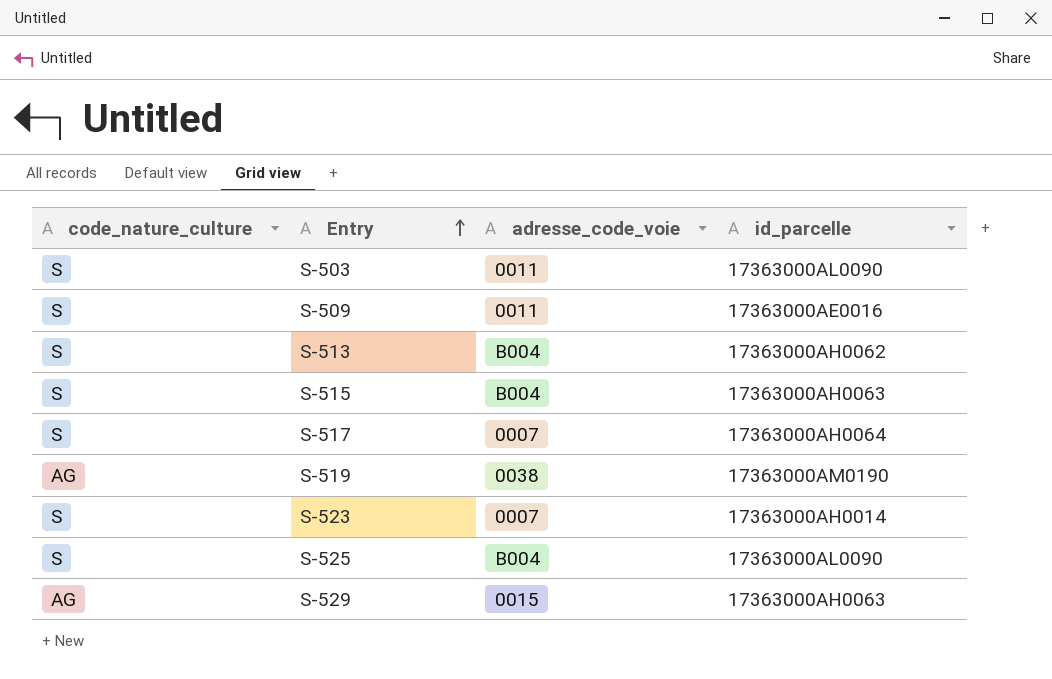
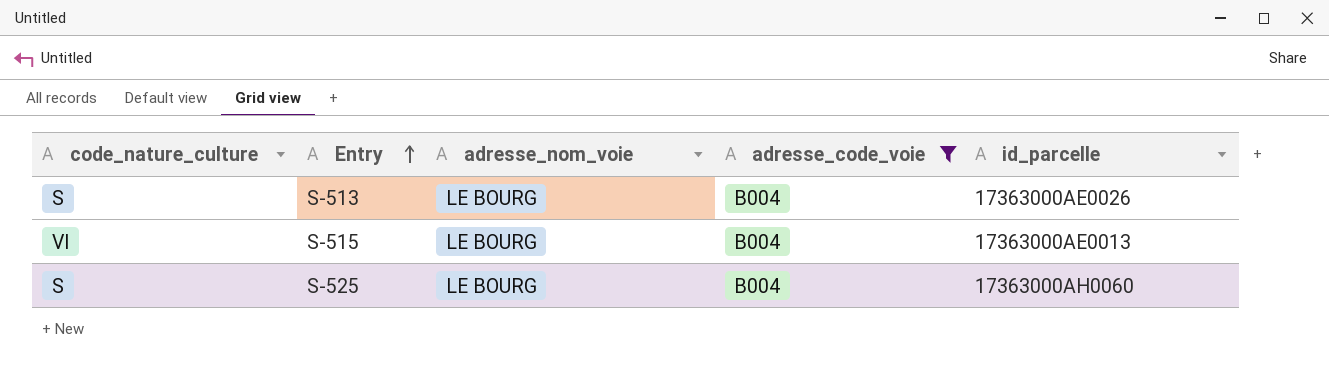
filter: none -> adresse_code_voie = B004
column adresse_nom_voie | position: none -> 3
S-513 | id_parcelle: 17363000AH0062 -> 17363000AE0026
S-515 | code_nature_culture: S -> VI
S-515 | id_parcelle: 17363000AH0063 -> 17363000AE0013
S-525 | id_parcelle: 17363000AL0090 -> 17363000AH0060

